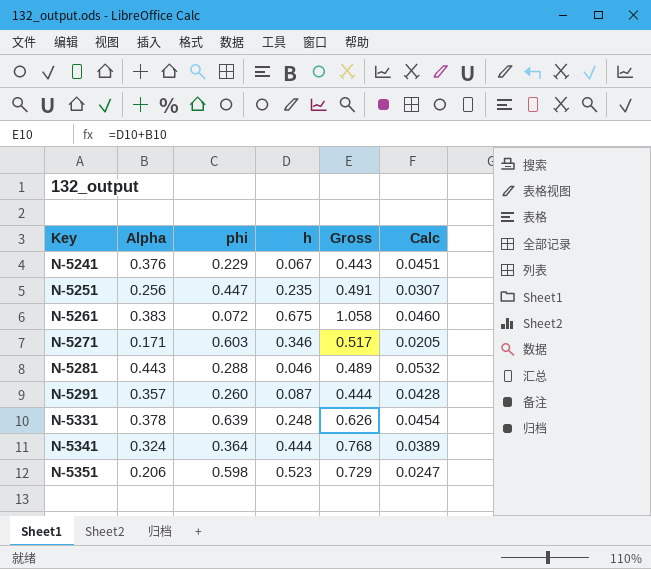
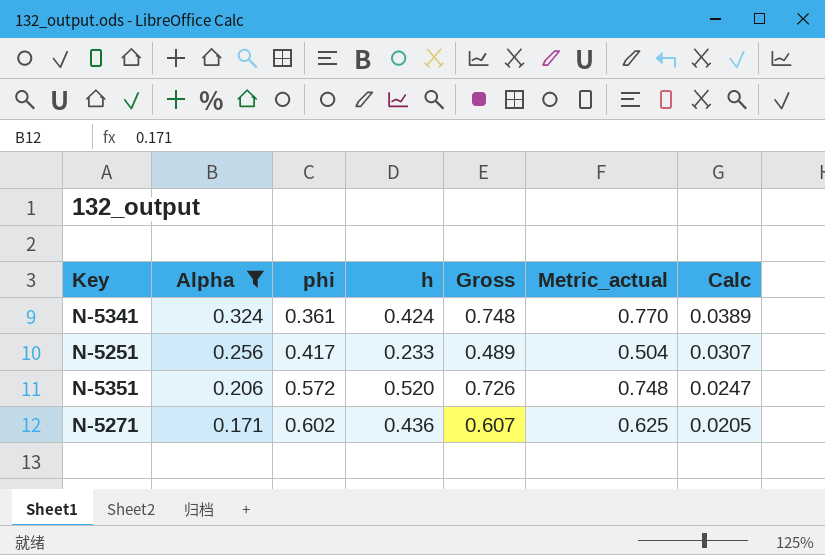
filter: none -> Alpha <= 0.324
row order: Key ascending -> Alpha descending
column Metric_actual | formula: none -> [Gross] * 1.03
N-5341 | phi: 0.364 -> 0.361
N-5341 | h: 0.444 -> 0.424
N-5341 | Gross: 0.768 -> 0.748
N-5251 | phi: 0.447 -> 0.417
N-5251 | h: 0.235 -> 0.233
N-5251 | Gross: 0.491 -> 0.489
N-5351 | phi: 0.598 -> 0.572
N-5351 | h: 0.523 -> 0.520
N-5351 | Gross: 0.729 -> 0.726
N-5271 | phi: 0.603 -> 0.602
N-5271 | h: 0.346 -> 0.436
N-5271 | Gross: 0.517 -> 0.607

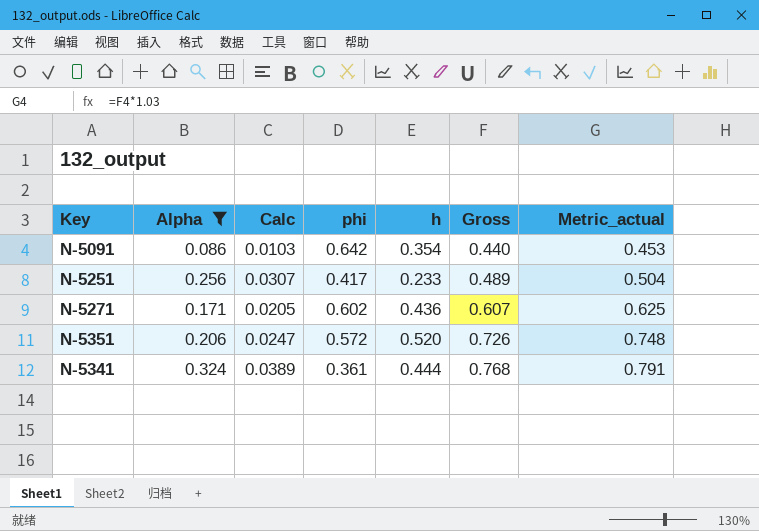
row order: Alpha descending -> Gross ascending
column Calc | position: 7 -> 3
row N-5091: none -> 0.086 | 0.0103 | 0.642 | 0.354 | 0.440 | 0.453
N-5341 | h: 0.424 -> 0.444
N-5341 | Gross: 0.748 -> 0.768
N-5341 | Metric_actual: 0.770 -> 0.791

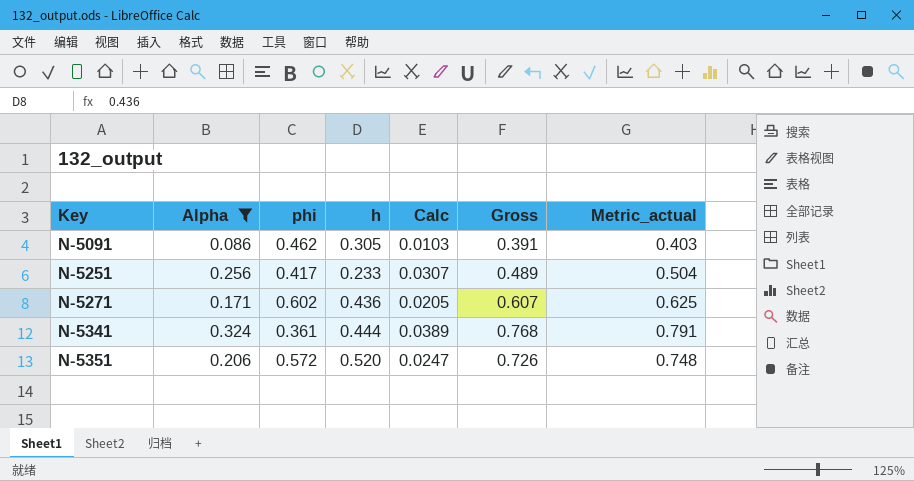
row order: Gross ascending -> Key ascending
column Calc | position: 3 -> 5
N-5091 | phi: 0.642 -> 0.462
N-5091 | h: 0.354 -> 0.305
N-5091 | Gross: 0.440 -> 0.391
N-5091 | Metric_actual: 0.453 -> 0.403

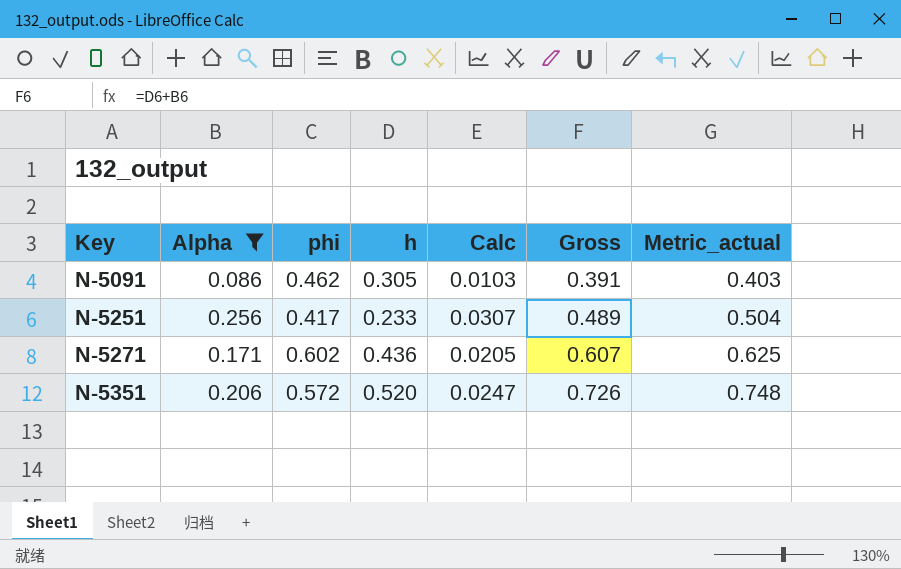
row N-5341: 0.324 | 0.361 | 0.444 | 0.0389 | 0.768 | 0.791 -> none

